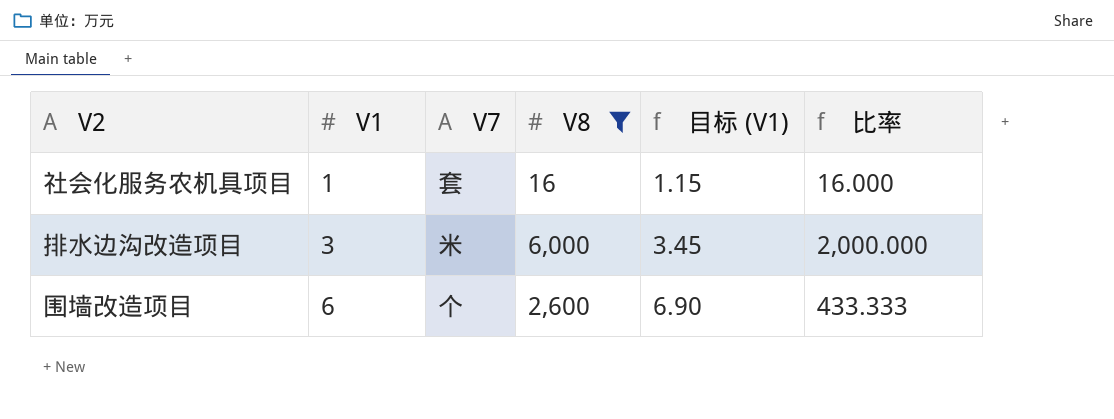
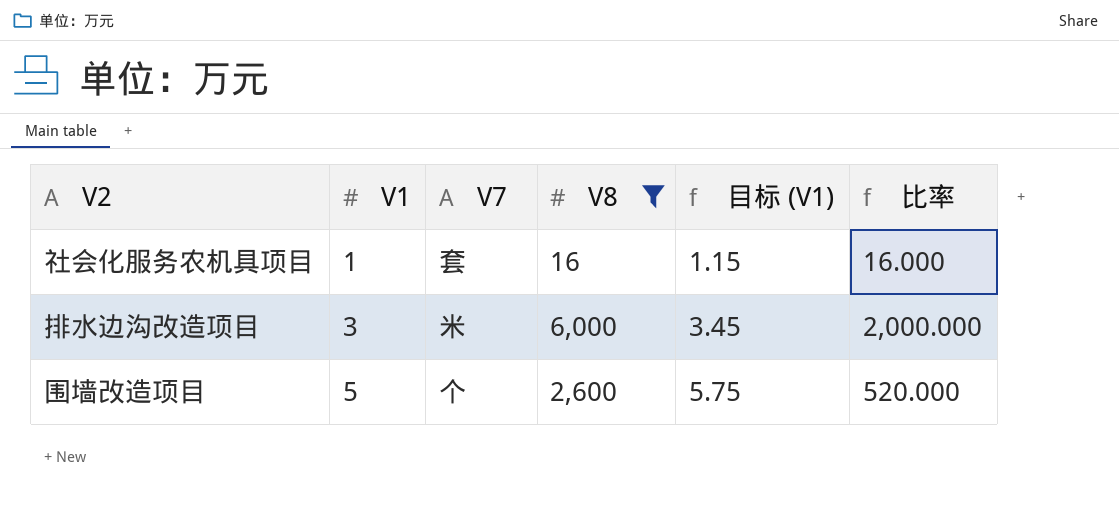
围墙改造项目 | V1: 6 -> 5
围墙改造项目 | 目标 (V1): 6.90 -> 5.75
围墙改造项目 | 比率: 433.333 -> 520.000

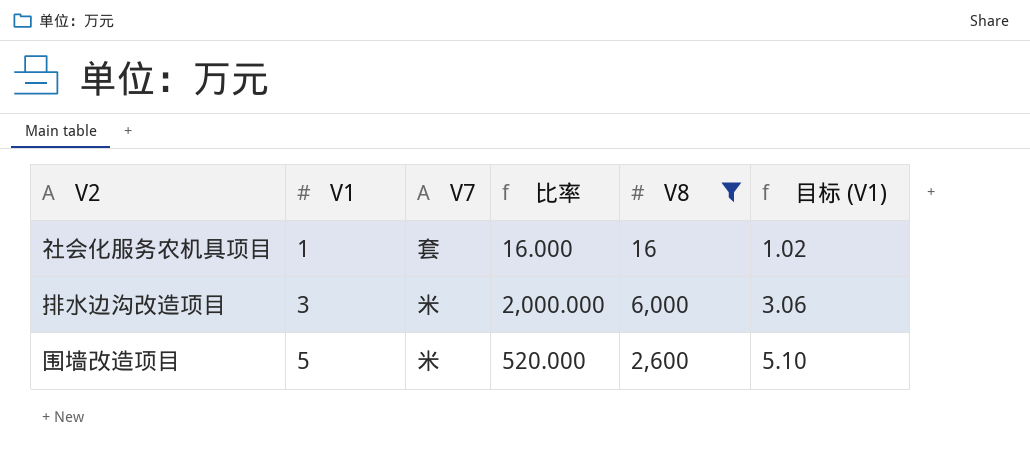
column 比率 | position: 6 -> 4
column 目标 (V1) | formula: [V1] * 1.15 -> [V1] * 1.02
围墙改造项目 | V7: 个 -> 米

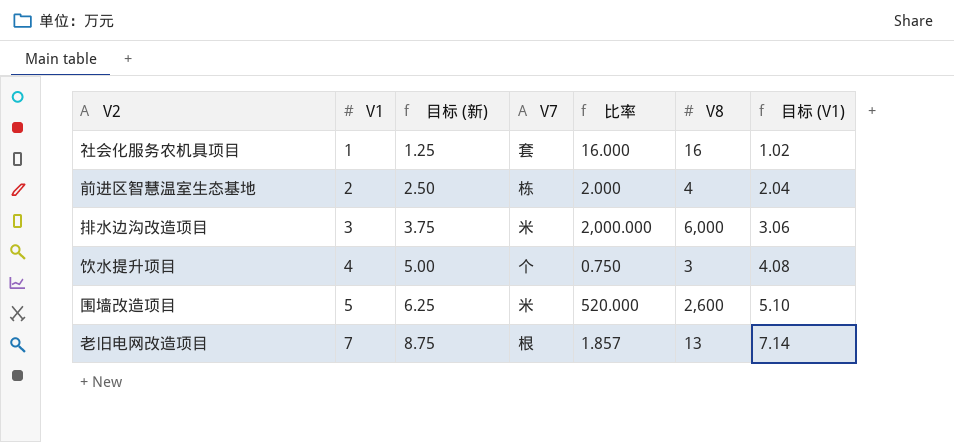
filter: V8 >= 16 -> none
column 目标 (新) | formula: none -> [V1] * 1.25

